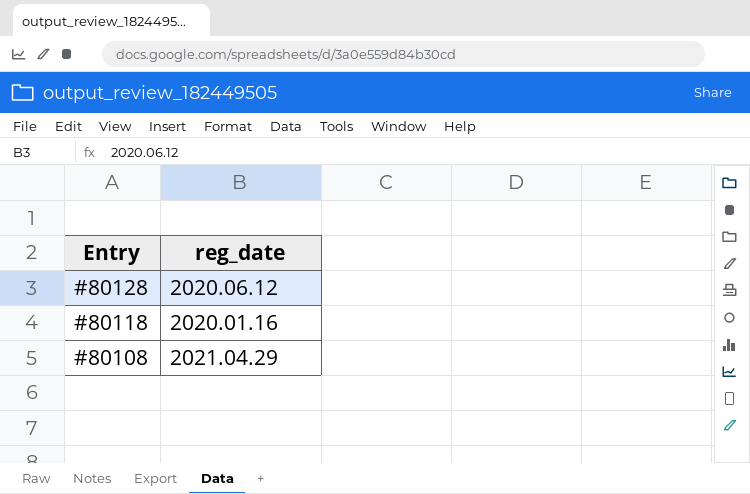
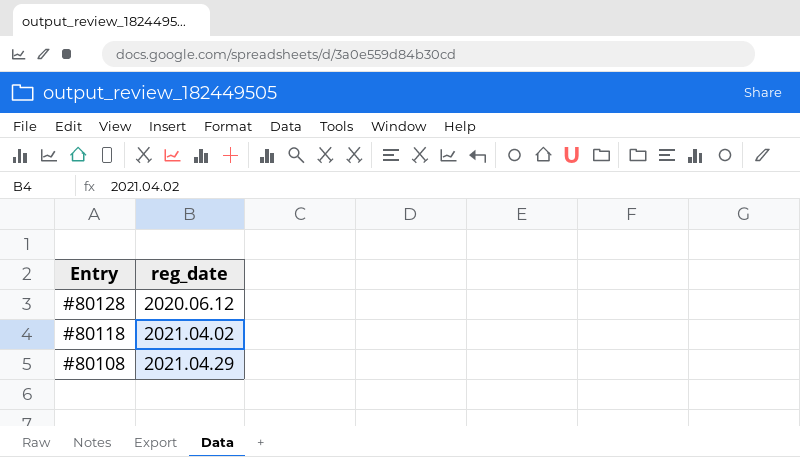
#80118 | reg_date: 2020.01.16 -> 2021.04.02

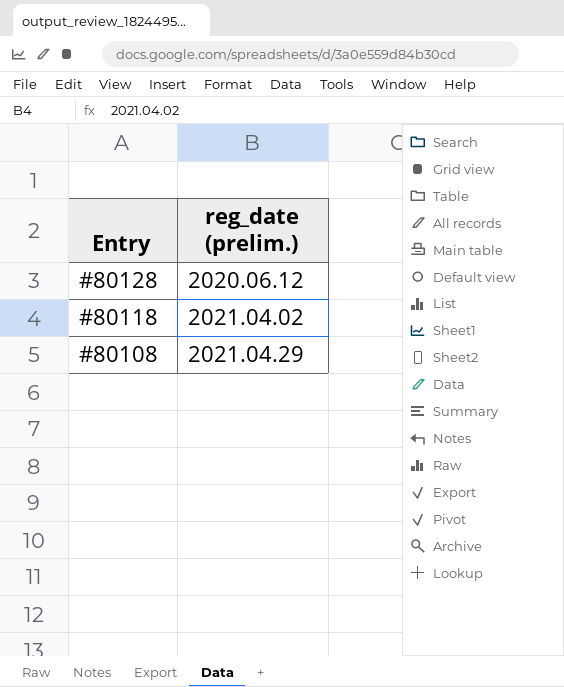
column name: reg_date -> reg_date (prelim.)

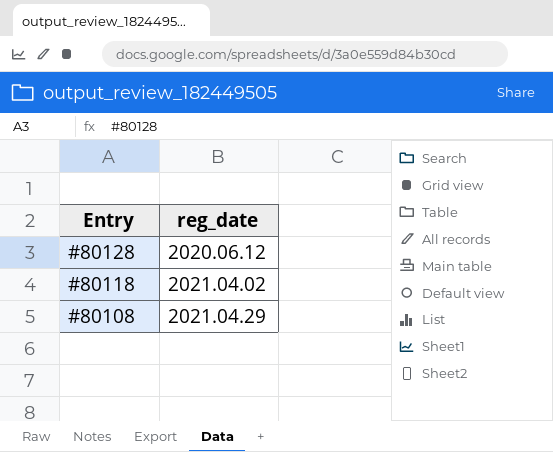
column name: reg_date (prelim.) -> reg_date

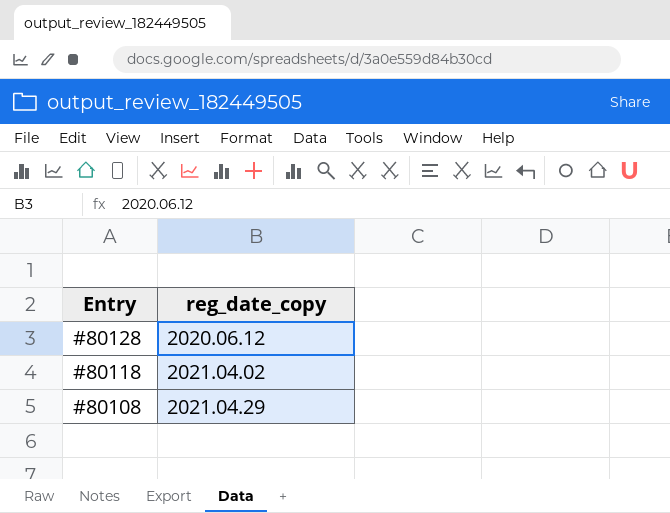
column name: reg_date -> reg_date_copy

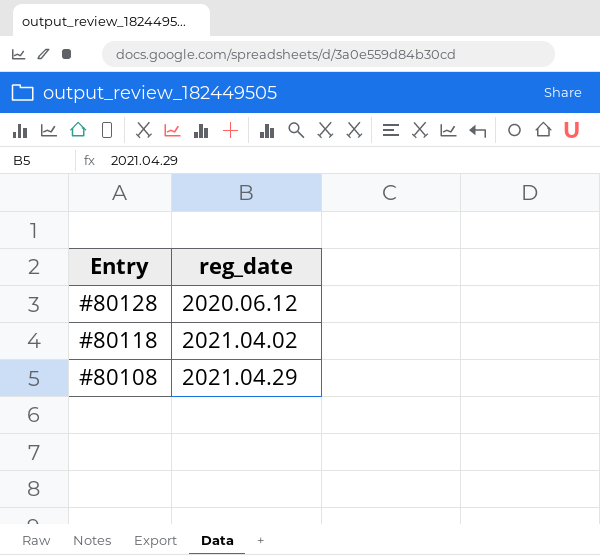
column name: reg_date_copy -> reg_date

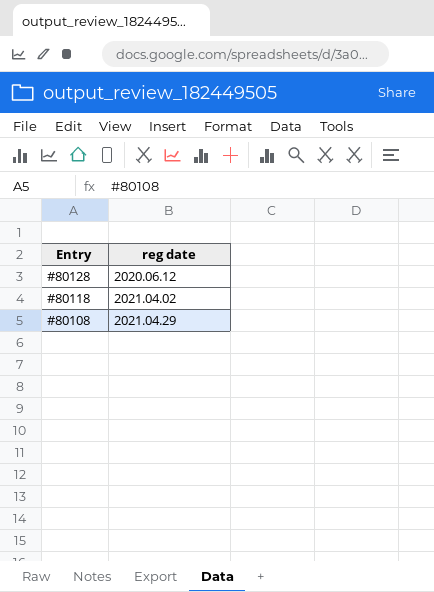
column name: reg_date -> reg date

